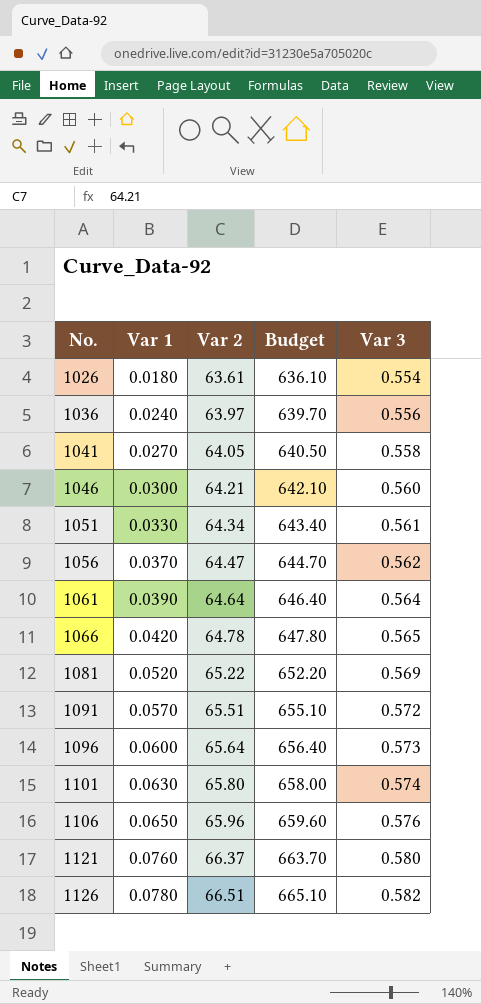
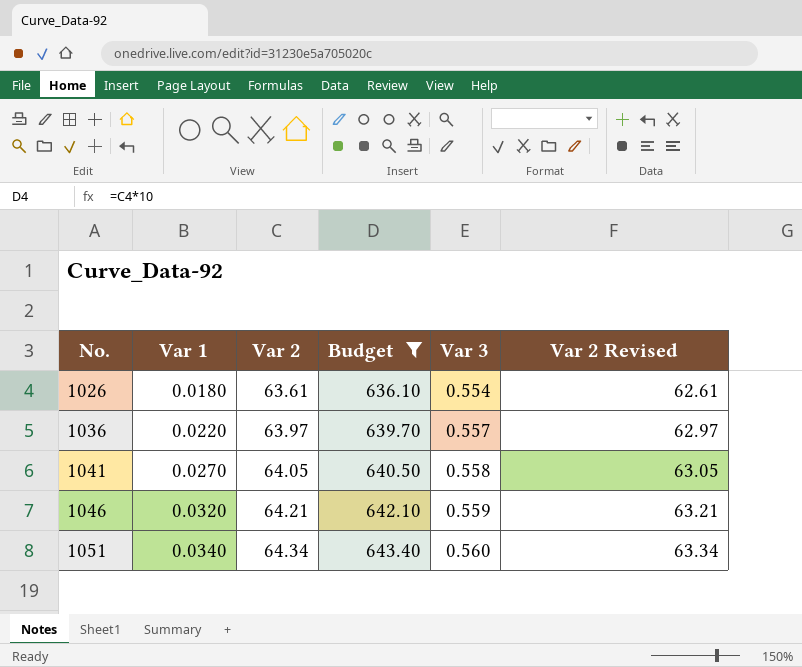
filter: none -> Budget <= 643.40
column Var 2 Revised | formula: none -> [Var 2] - 1
1036 | Var 1: 0.0240 -> 0.0220
1036 | Var 3: 0.556 -> 0.557
1046 | Var 1: 0.0300 -> 0.0320
1046 | Var 3: 0.560 -> 0.559
1051 | Var 1: 0.0330 -> 0.0340
1051 | Var 3: 0.561 -> 0.560

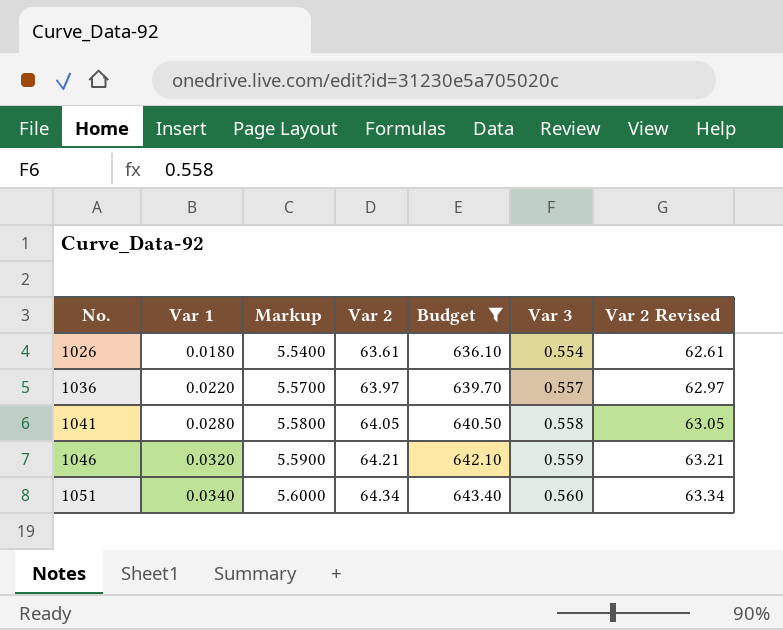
column Markup | formula: none -> [Var 3] * 10
1041 | Var 1: 0.0270 -> 0.0280

